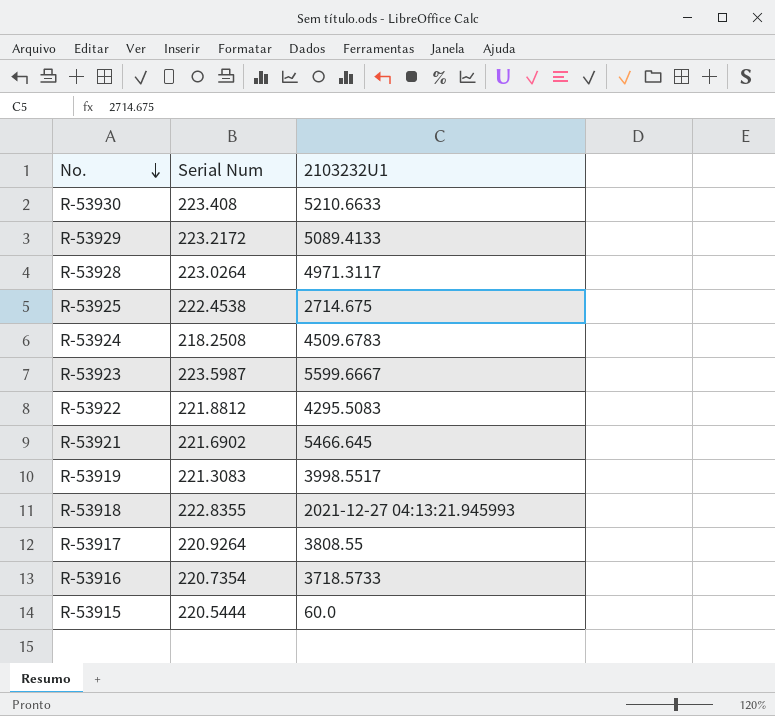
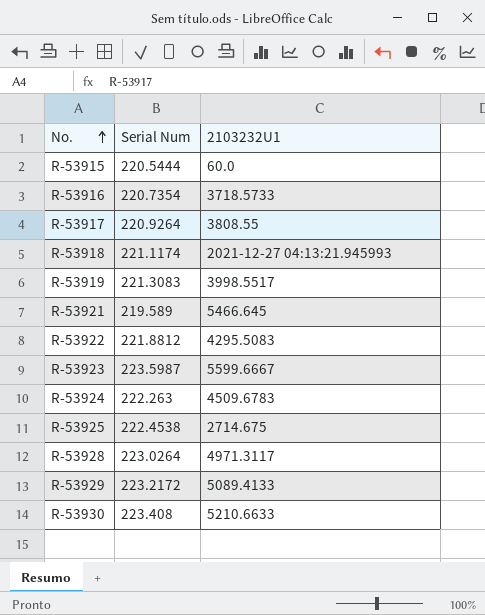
row order: No. descending -> No. ascending
R-53918 | Serial Num: 222.8355 -> 221.1174
R-53921 | Serial Num: 221.6902 -> 219.589
R-53924 | Serial Num: 218.2508 -> 222.263

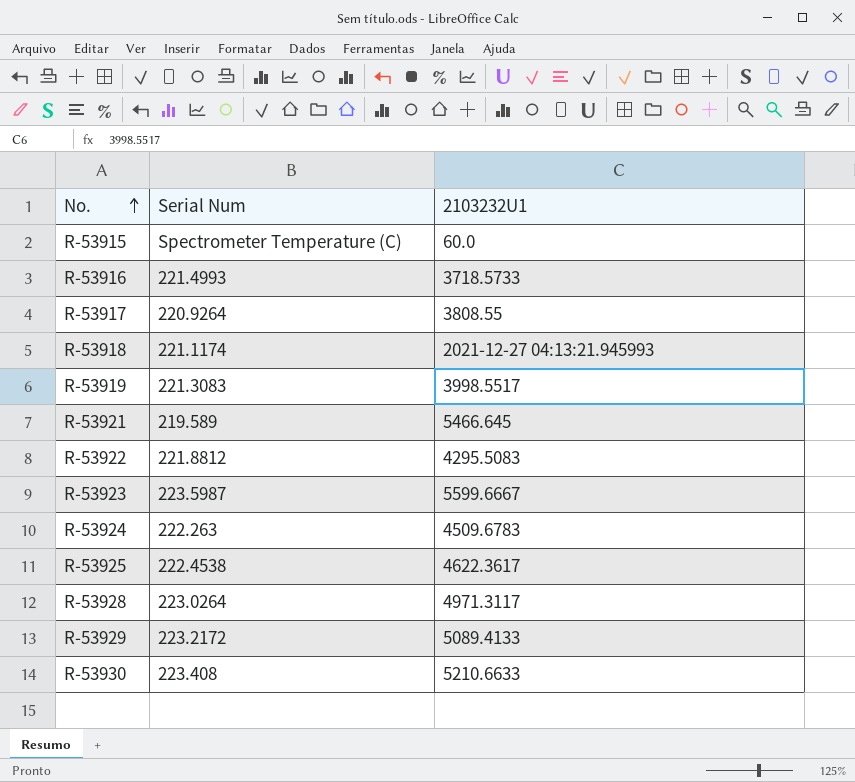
R-53915 | Serial Num: 220.5444 -> Spectrometer Temperature (C)
R-53916 | Serial Num: 220.7354 -> 221.4993
R-53925 | 2103232U1: 2714.675 -> 4622.3617

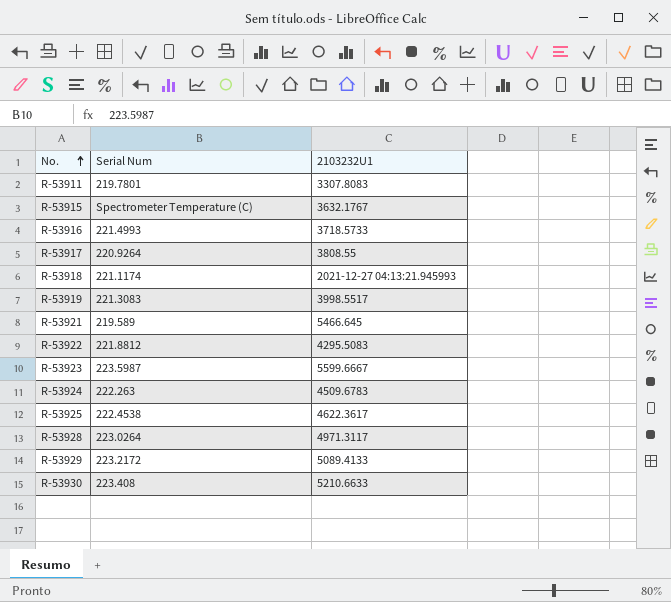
row R-53911: none -> 219.7801 | 3307.8083
R-53915 | 2103232U1: 60.0 -> 3632.1767

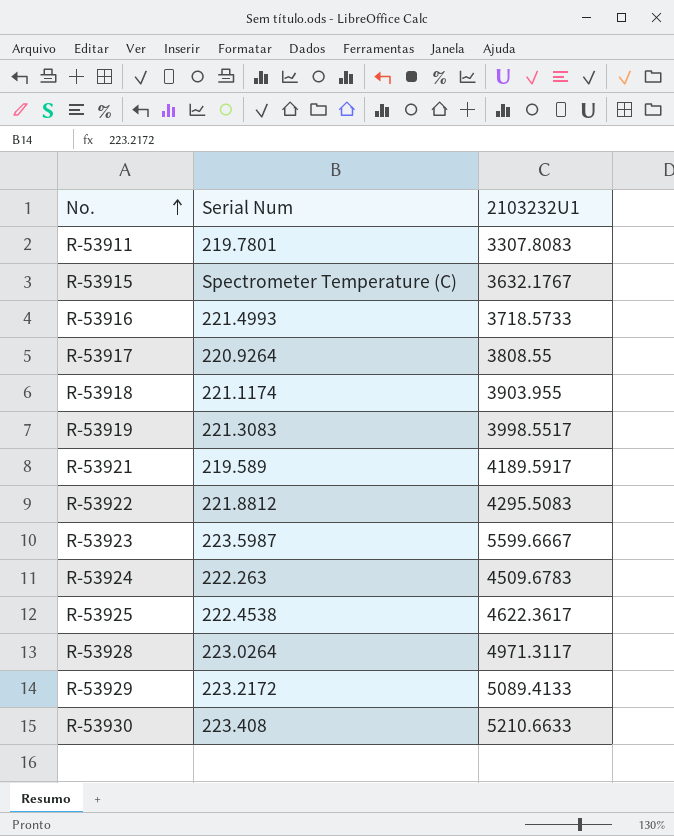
R-53918 | 2103232U1: 2021-12-27 04:13:21.945993 -> 3903.955
R-53921 | 2103232U1: 5466.645 -> 4189.5917

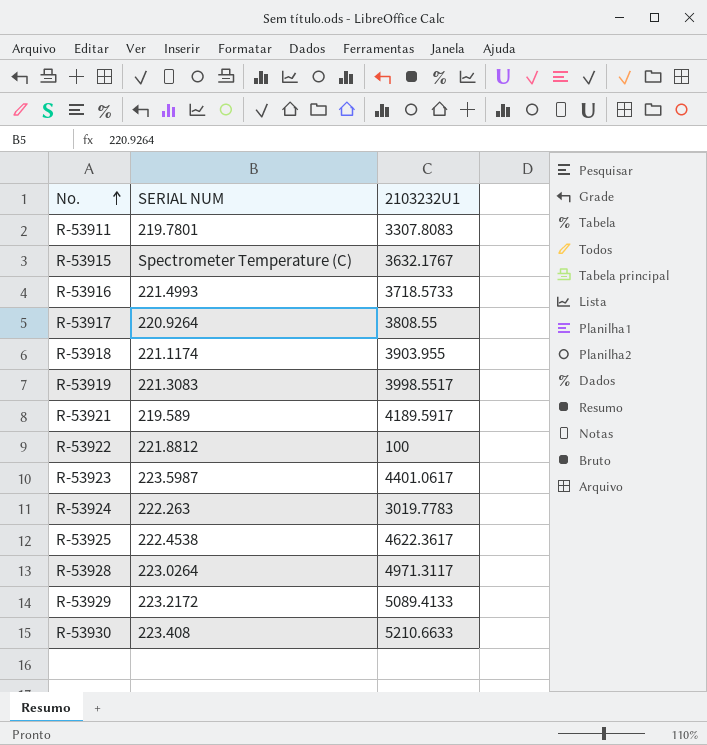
column name: Serial Num -> SERIAL NUM
R-53922 | 2103232U1: 4295.5083 -> 100
R-53923 | 2103232U1: 5599.6667 -> 4401.0617
R-53924 | 2103232U1: 4509.6783 -> 3019.7783

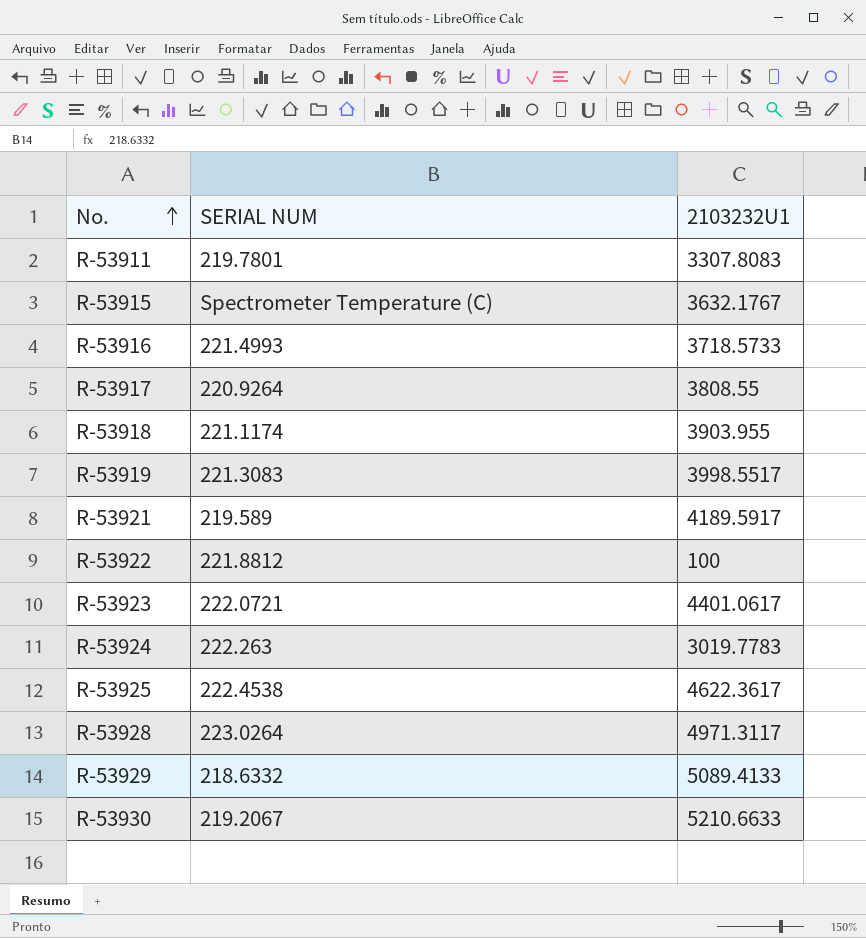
R-53923 | SERIAL NUM: 223.5987 -> 222.0721
R-53929 | SERIAL NUM: 223.2172 -> 218.6332
R-53930 | SERIAL NUM: 223.408 -> 219.2067

